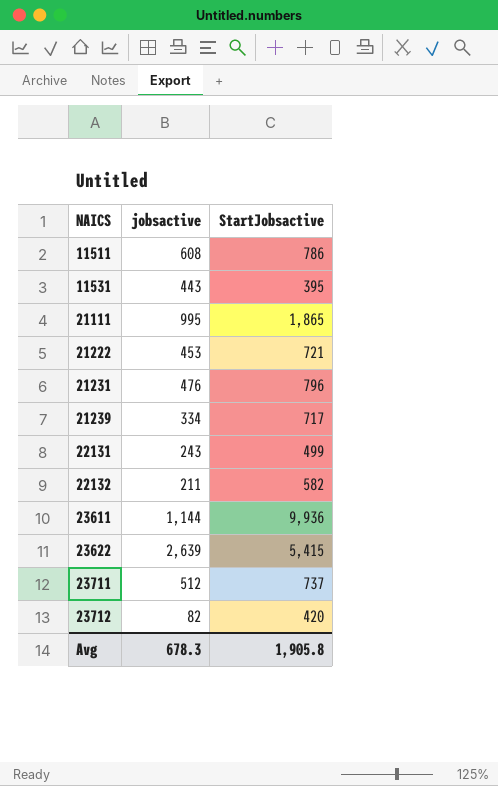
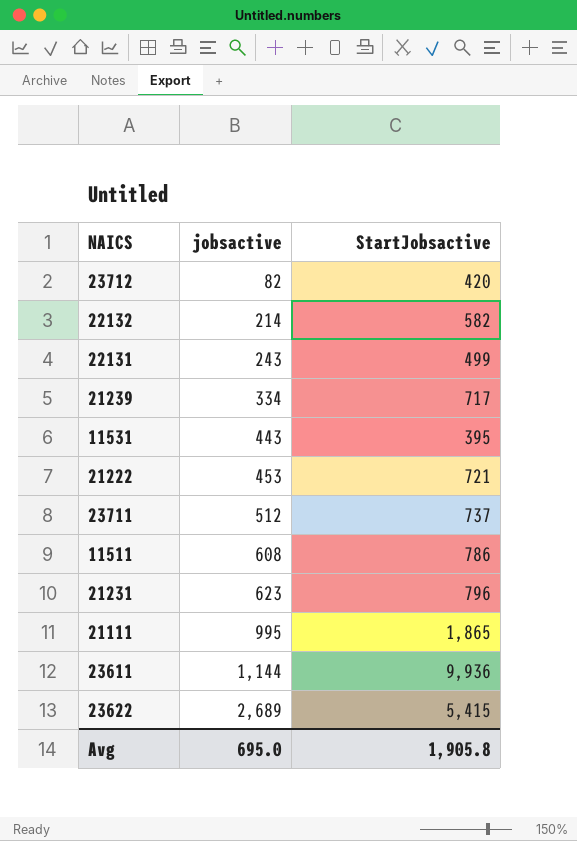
row order: NAICS ascending -> jobsactive ascending
22132 | jobsactive: 211 -> 214
21231 | jobsactive: 476 -> 623
23622 | jobsactive: 2,639 -> 2,689
Avg | jobsactive: 678.3 -> 695.0

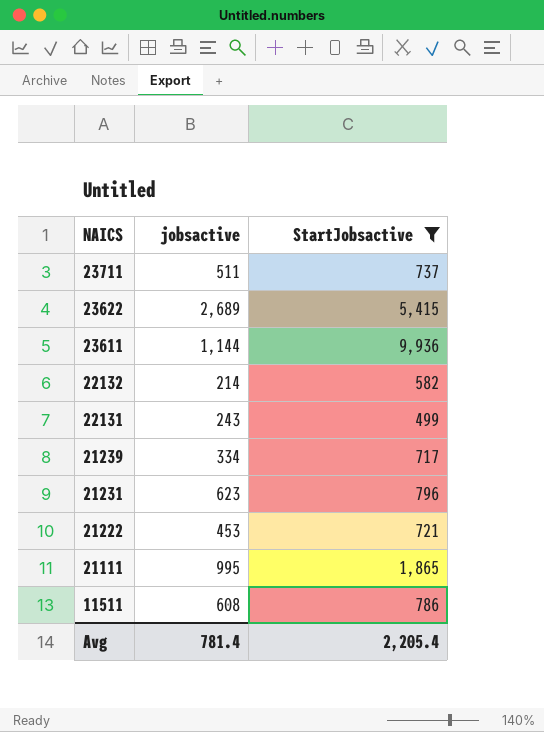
filter: none -> StartJobsactive >= 499
row order: jobsactive ascending -> NAICS descending
23711 | jobsactive: 512 -> 511
Avg | jobsactive: 695.0 -> 781.4
Avg | StartJobsactive: 1,905.8 -> 2,205.4

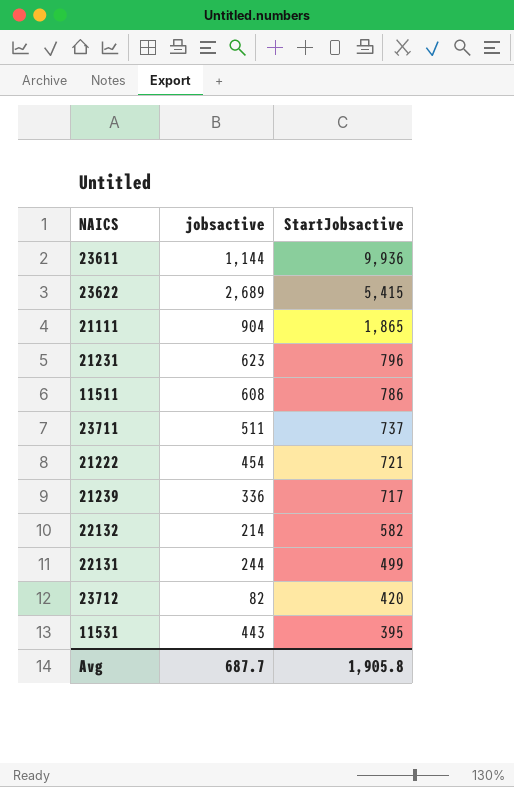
filter: StartJobsactive >= 499 -> none
row order: NAICS descending -> StartJobsactive descending
21111 | jobsactive: 995 -> 904
21222 | jobsactive: 453 -> 454
21239 | jobsactive: 334 -> 336
22131 | jobsactive: 243 -> 244
Avg | jobsactive: 781.4 -> 687.7
Avg | StartJobsactive: 2,205.4 -> 1,905.8

